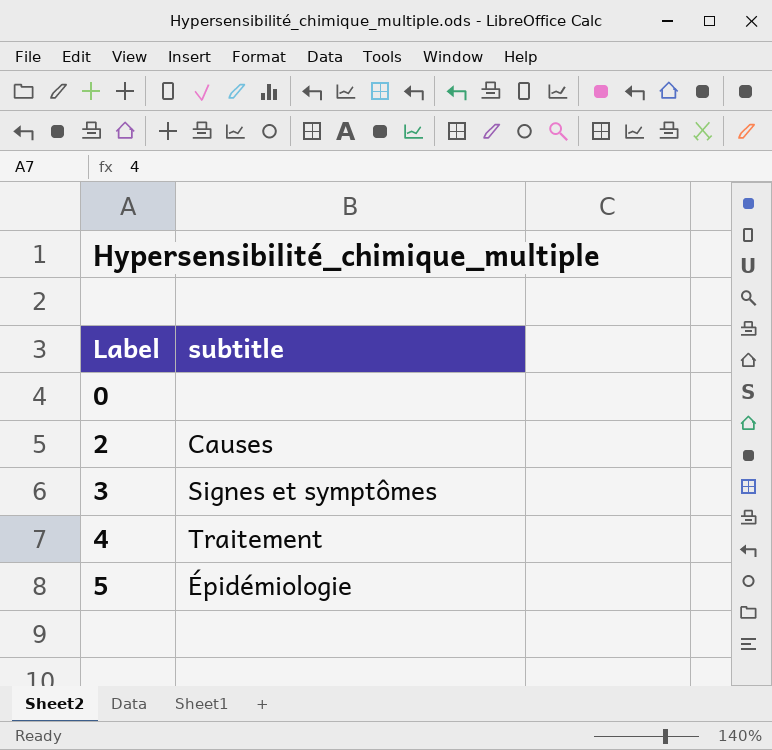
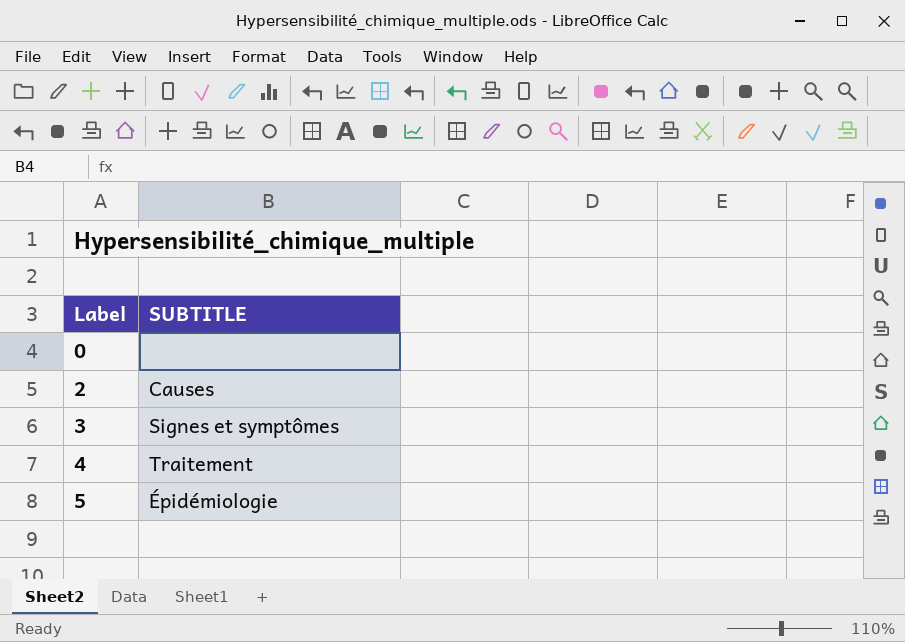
column name: subtitle -> SUBTITLE

